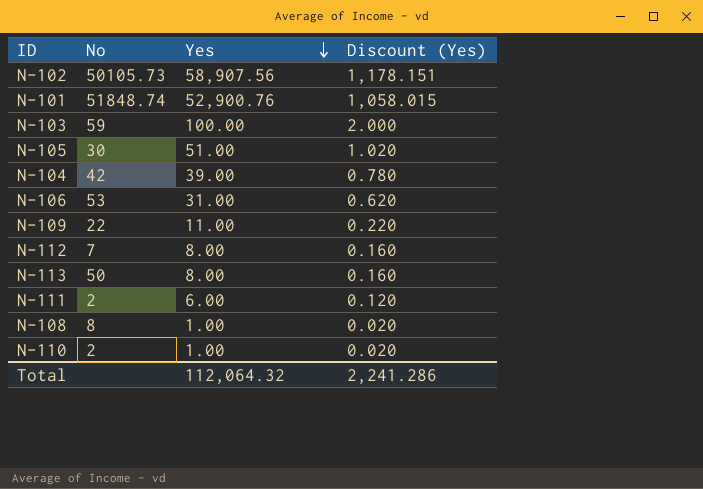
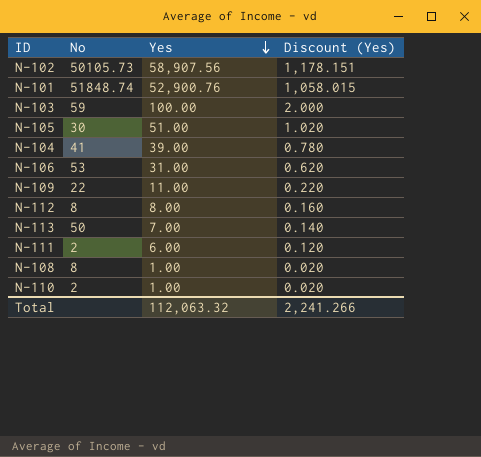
N-104 | No: 42 -> 41
N-112 | No: 7 -> 8
N-113 | Yes: 8.00 -> 7.00
N-113 | Discount (Yes): 0.160 -> 0.140
Total | Yes: 112,064.32 -> 112,063.32
Total | Discount (Yes): 2,241.286 -> 2,241.266

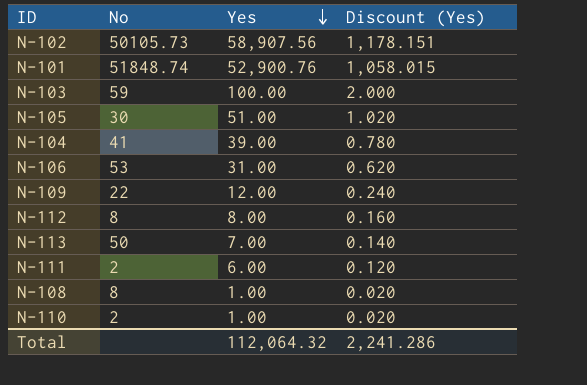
N-109 | Yes: 11.00 -> 12.00
N-109 | Discount (Yes): 0.220 -> 0.240
Total | Yes: 112,063.32 -> 112,064.32
Total | Discount (Yes): 2,241.266 -> 2,241.286

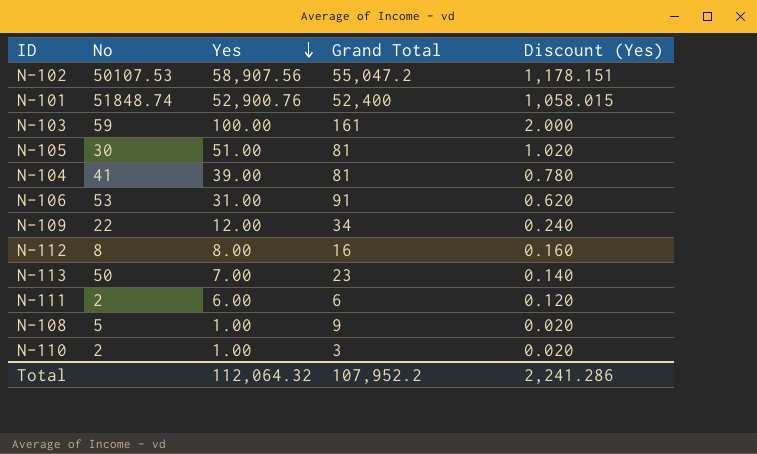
column Grand Total | position: none -> 4
N-102 | No: 50105.73 -> 50107.53
N-108 | No: 8 -> 5

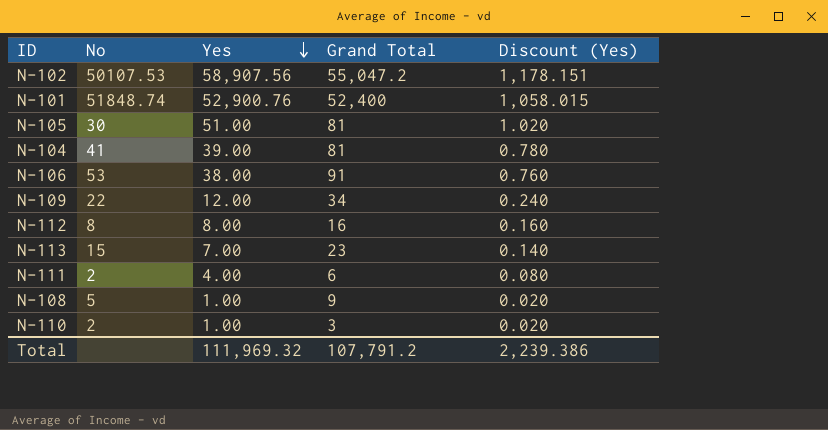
row N-103: 59 | 100.00 | 161 | 2.000 -> none
N-106 | Yes: 31.00 -> 38.00
N-106 | Discount (Yes): 0.620 -> 0.760
N-113 | No: 50 -> 15
N-111 | Yes: 6.00 -> 4.00
N-111 | Discount (Yes): 0.120 -> 0.080
Total | Yes: 112,064.32 -> 111,969.32
Total | Grand Total: 107,952.2 -> 107,791.2
Total | Discount (Yes): 2,241.286 -> 2,239.386

